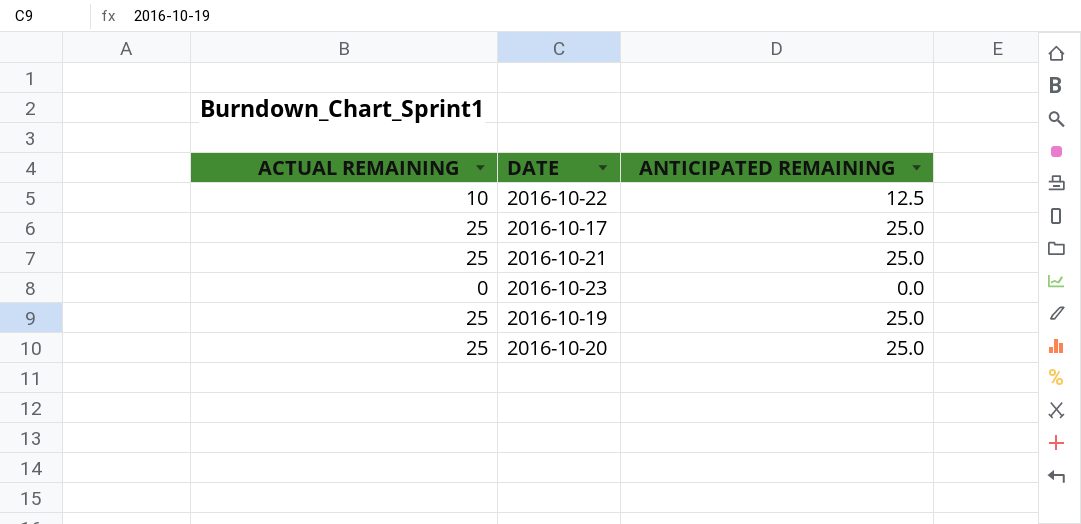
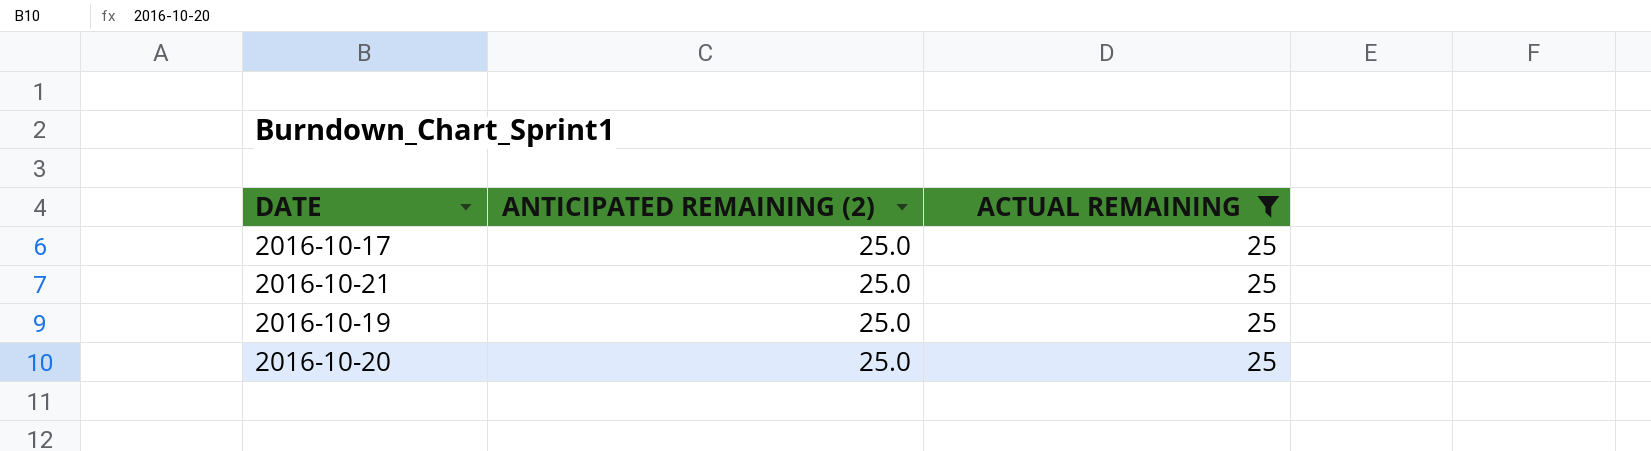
filter: none -> ACTUAL REMAINING = 25
column name: ANTICIPATED REMAINING -> ANTICIPATED REMAINING (2)
column ACTUAL REMAINING | position: 1 -> 3

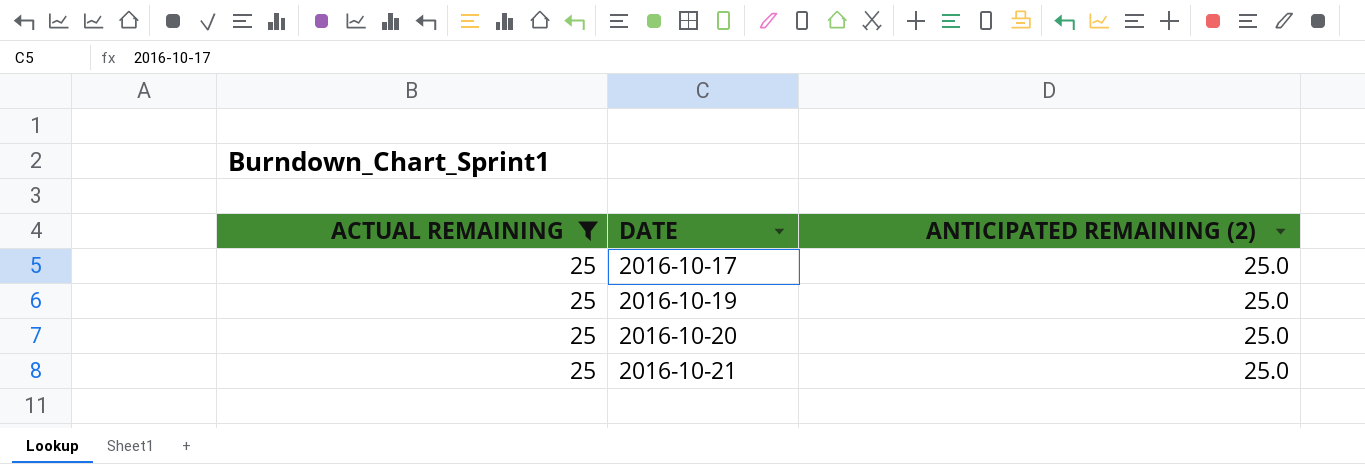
row order: none -> DATE ascending
column ACTUAL REMAINING | position: 3 -> 1

